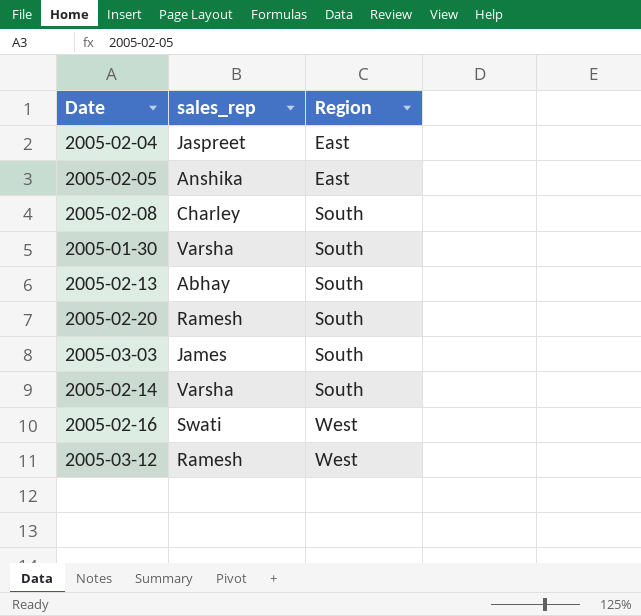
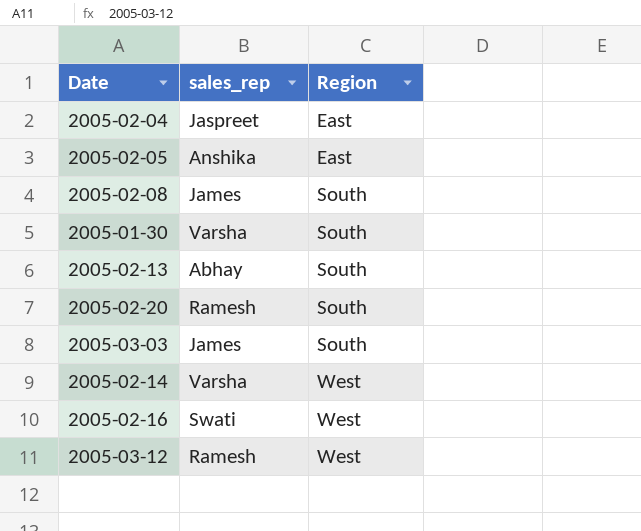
2005-02-08 | sales_rep: Charley -> James
2005-02-14 | Region: South -> West

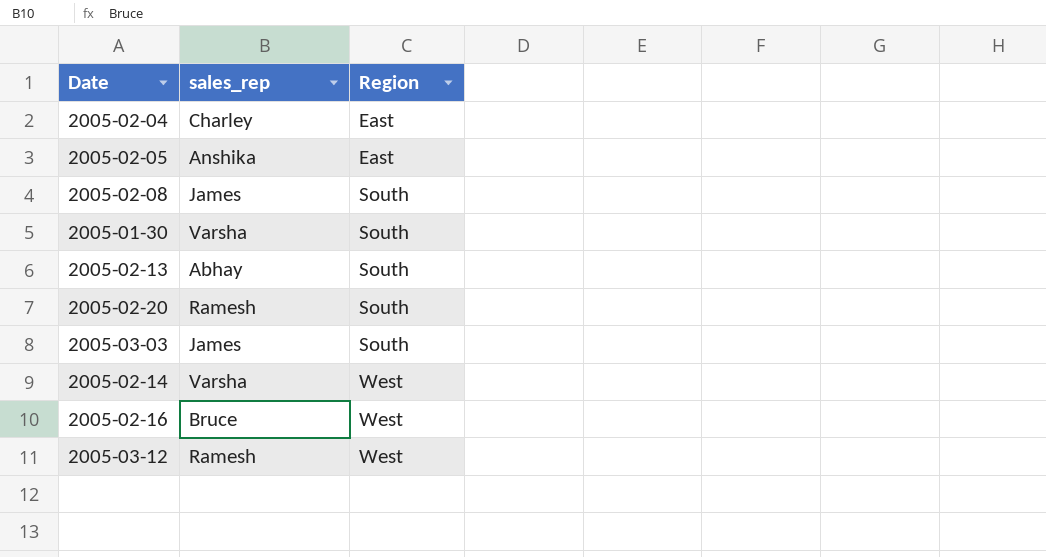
2005-02-04 | sales_rep: Jaspreet -> Charley
2005-02-16 | sales_rep: Swati -> Bruce

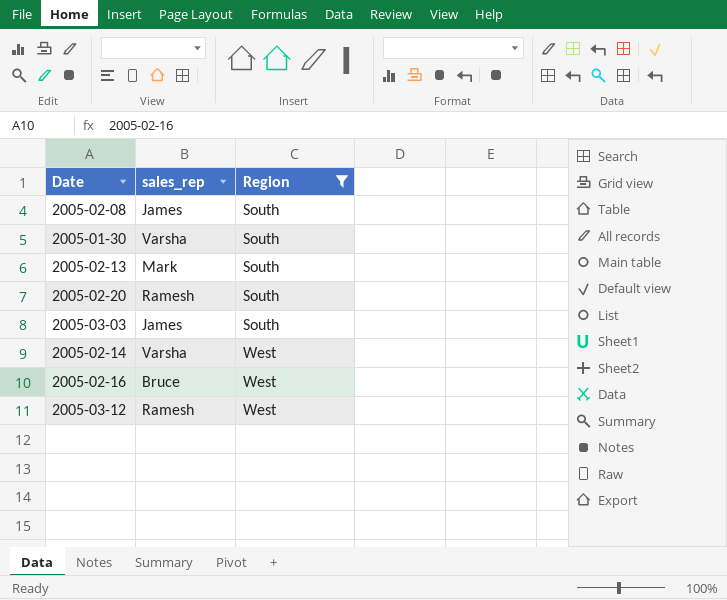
filter: none -> Region != East
2005-02-13 | sales_rep: Abhay -> Mark

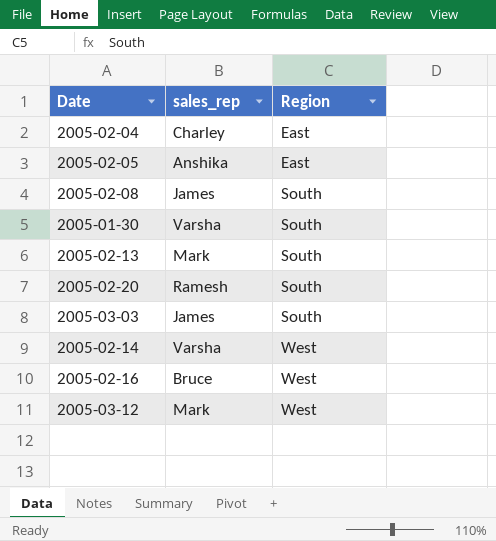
filter: Region != East -> none
2005-03-12 | sales_rep: Ramesh -> Mark

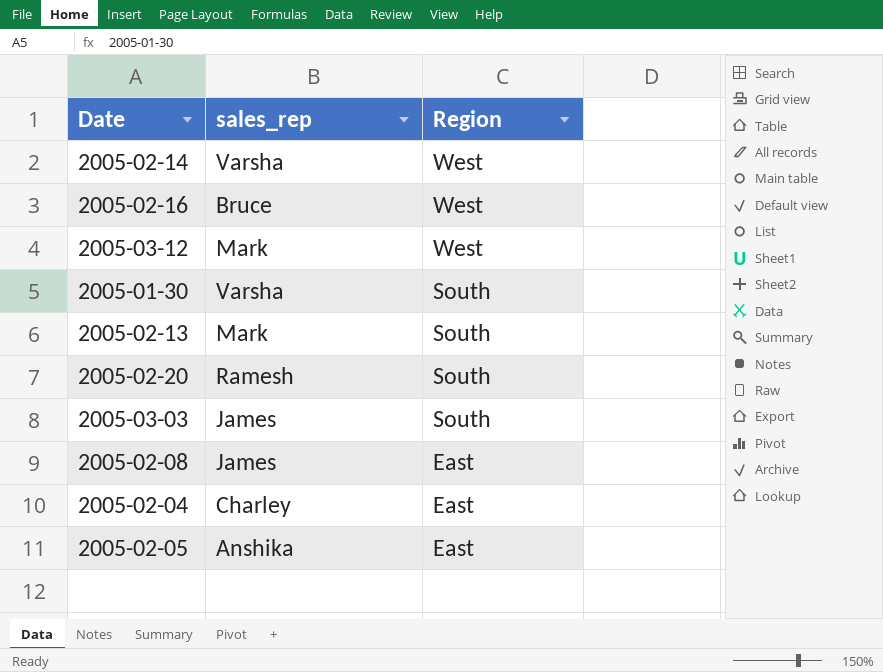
row order: Region ascending -> Region descending
2005-02-08 | Region: South -> East

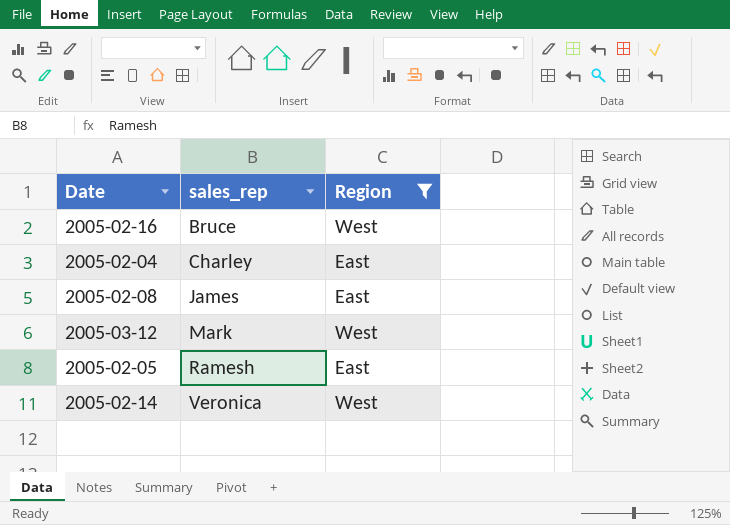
filter: none -> Region != South
row order: Region descending -> sales_rep ascending
2005-02-05 | sales_rep: Anshika -> Ramesh
2005-02-14 | sales_rep: Varsha -> Veronica

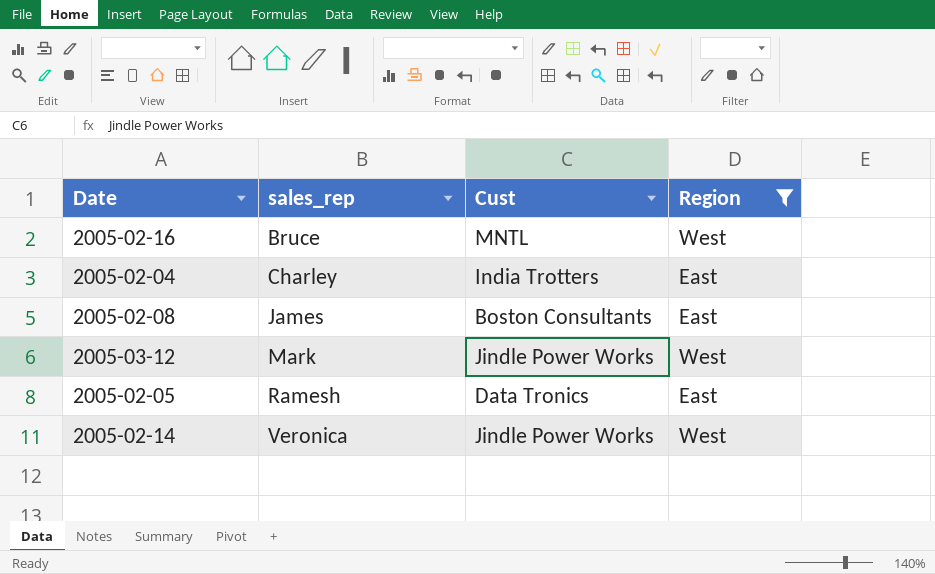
column Cust | position: none -> 3

